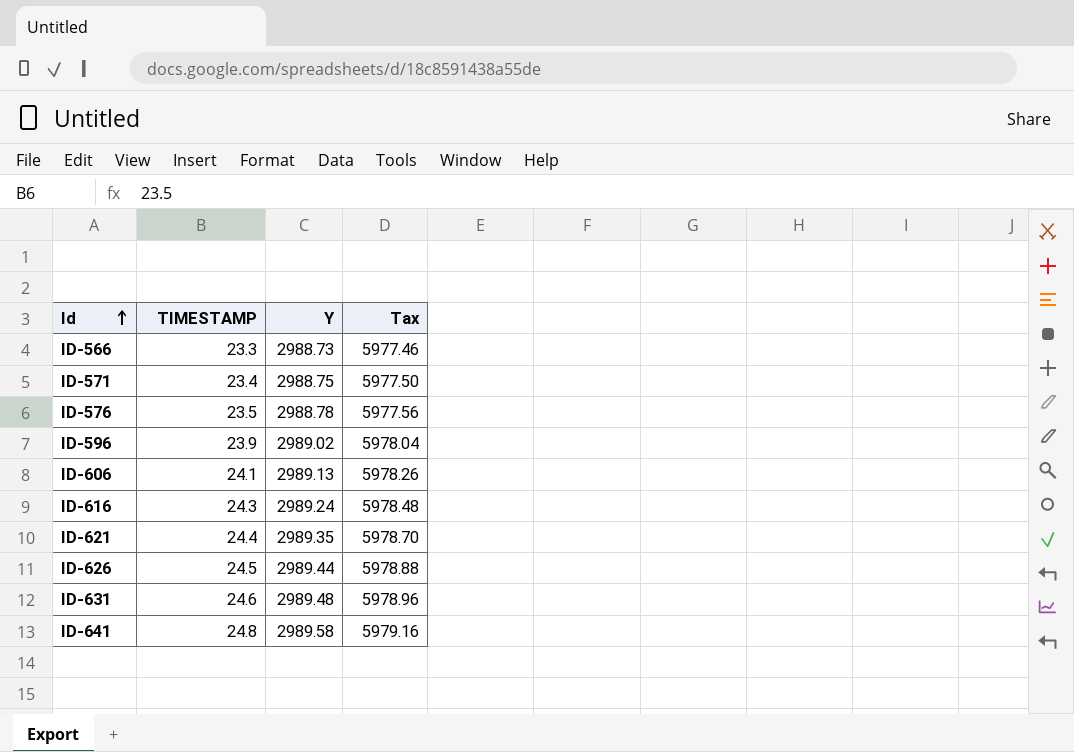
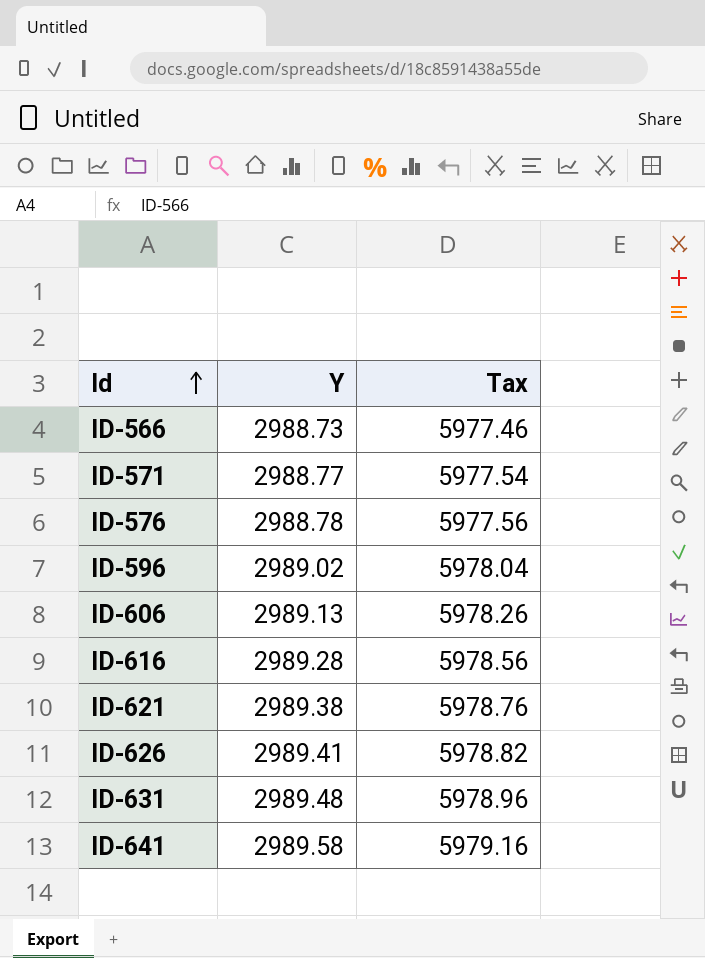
column TIMESTAMP | position: 2 -> none
ID-571 | Y: 2988.75 -> 2988.77
ID-571 | Tax: 5977.50 -> 5977.54
ID-616 | Y: 2989.24 -> 2989.28
ID-616 | Tax: 5978.48 -> 5978.56
ID-621 | Y: 2989.35 -> 2989.38
ID-621 | Tax: 5978.70 -> 5978.76
ID-626 | Y: 2989.44 -> 2989.41
ID-626 | Tax: 5978.88 -> 5978.82

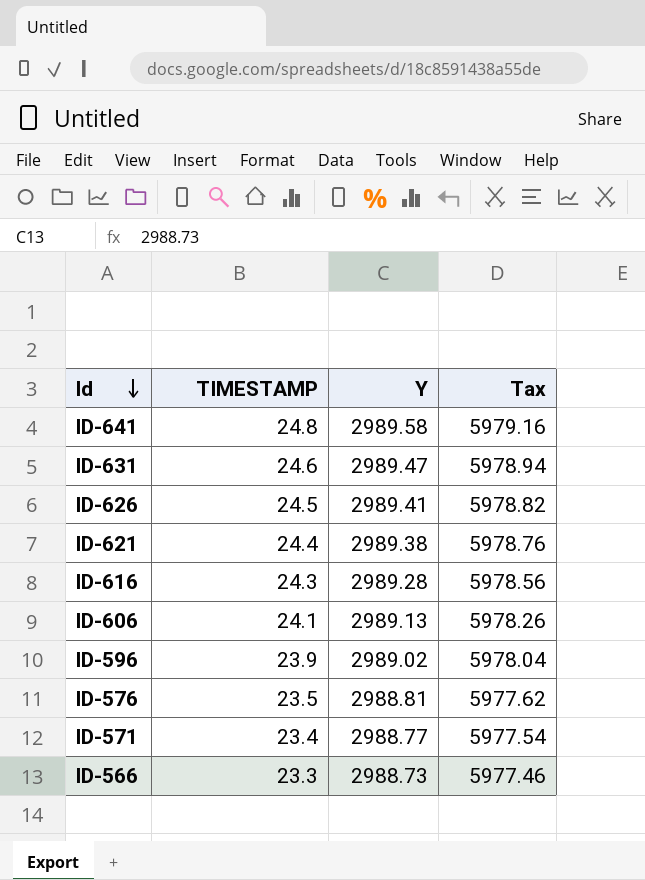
row order: Id ascending -> Id descending
column TIMESTAMP | position: none -> 2
ID-631 | Y: 2989.48 -> 2989.47
ID-631 | Tax: 5978.96 -> 5978.94
ID-576 | Y: 2988.78 -> 2988.81
ID-576 | Tax: 5977.56 -> 5977.62

